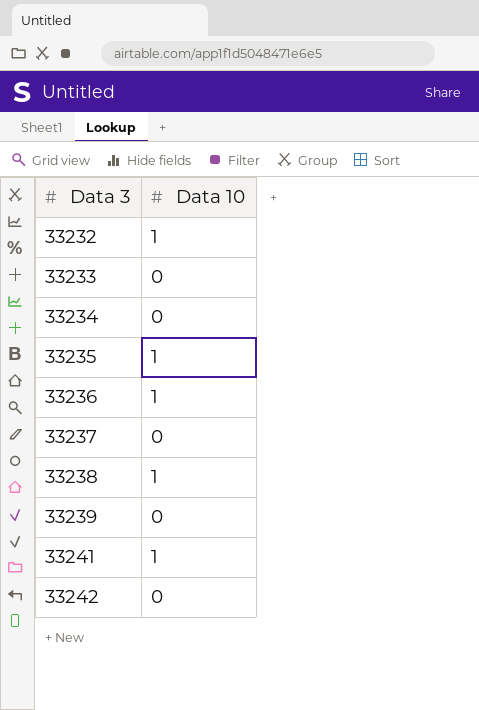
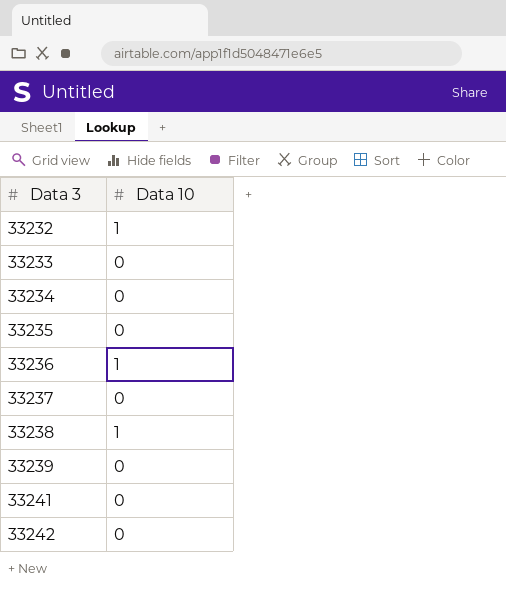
33235 | Data 10: 1 -> 0
33241 | Data 10: 1 -> 0

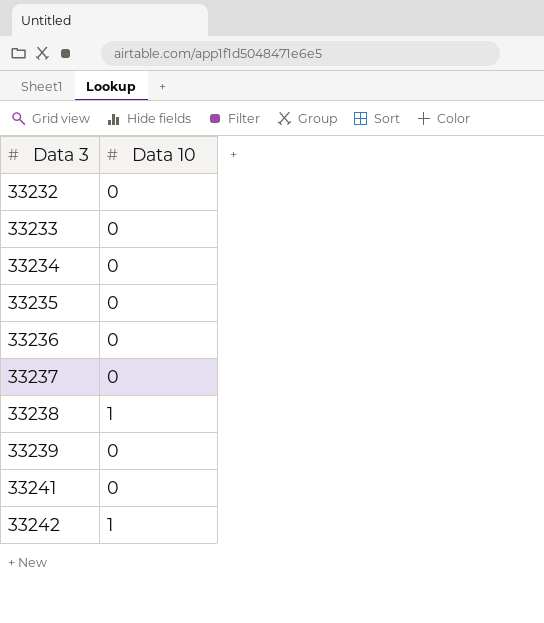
33232 | Data 10: 1 -> 0
33236 | Data 10: 1 -> 0
33242 | Data 10: 0 -> 1

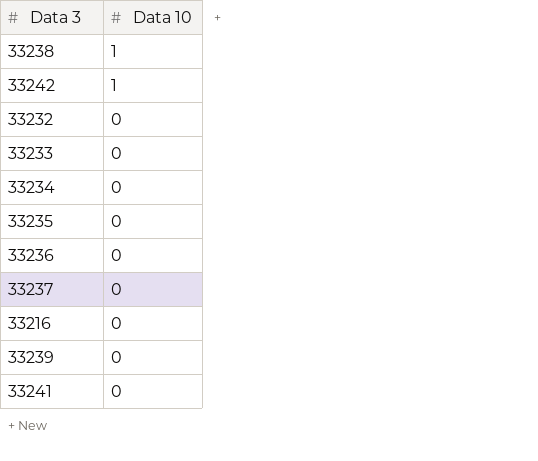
row order: Data 3 ascending -> Data 10 descending
row 33216: none -> 0

